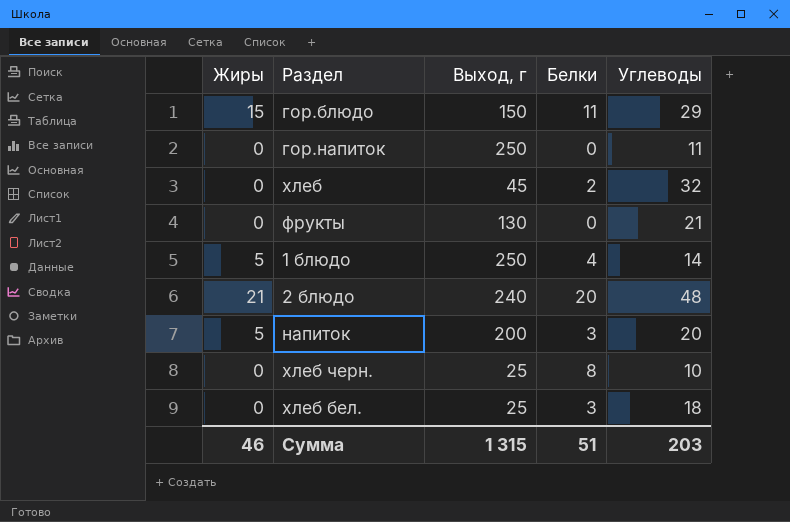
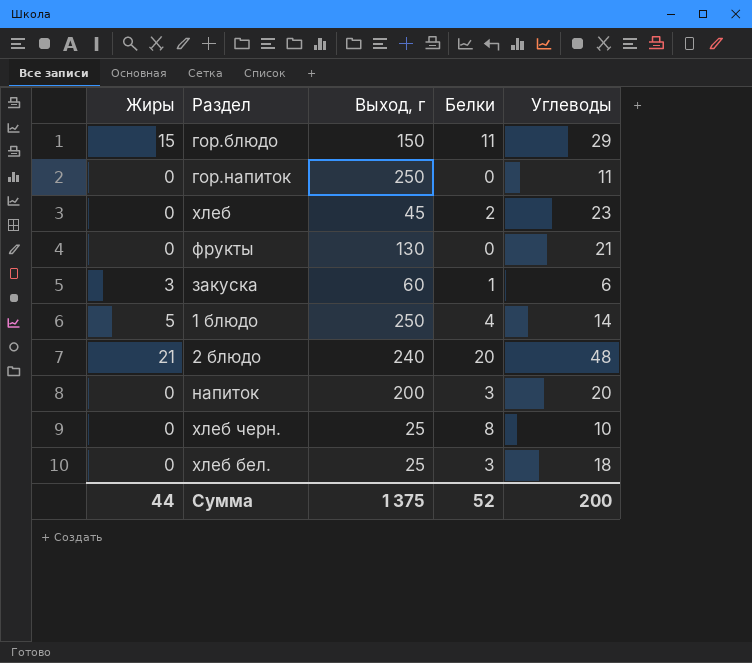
хлеб | Углеводы: 32 -> 23
row закуска: none -> 3 | 60 | 1 | 6
напиток | Жиры: 5 -> 0
Сумма | Жиры: 46 -> 44
Сумма | Выход, г: 1 315 -> 1 375
Сумма | Белки: 51 -> 52
Сумма | Углеводы: 203 -> 200

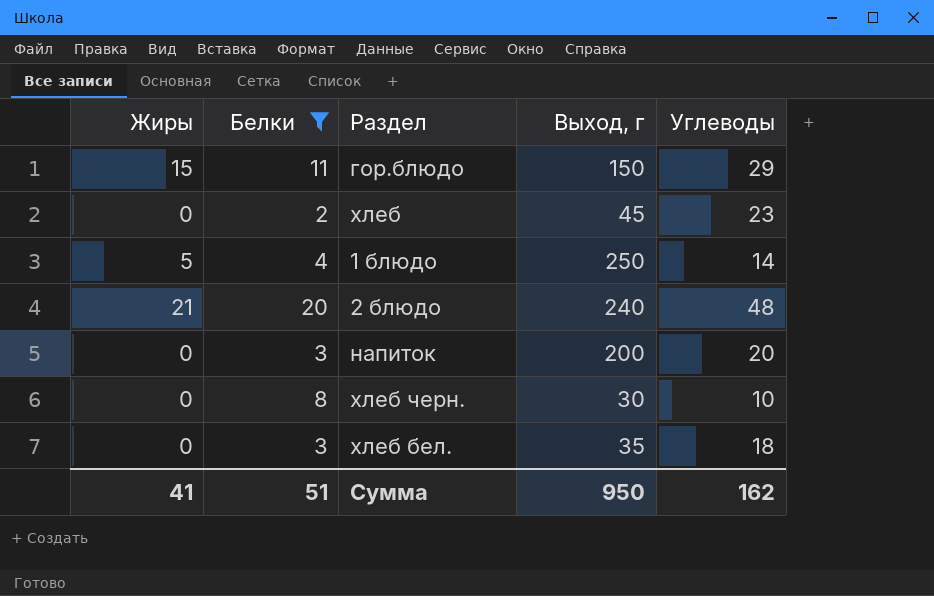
filter: none -> Белки >= 2
column Белки | position: 4 -> 2
хлеб черн. | Выход, г: 25 -> 30
хлеб бел. | Выход, г: 25 -> 35
Сумма | Жиры: 44 -> 41
Сумма | Белки: 52 -> 51
Сумма | Выход, г: 1 375 -> 950
Сумма | Углеводы: 200 -> 162

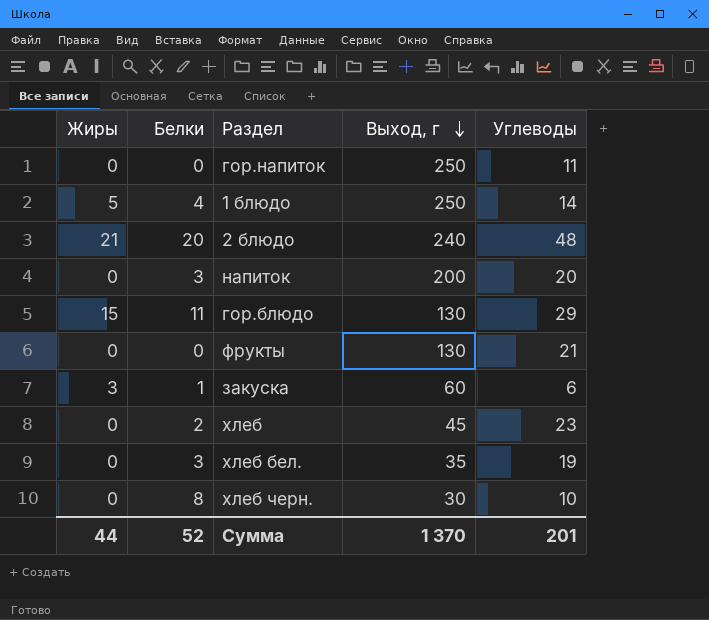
filter: Белки >= 2 -> none
row order: none -> Выход, г descending
гор.блюдо | Выход, г: 150 -> 130
хлеб бел. | Углеводы: 18 -> 19
Сумма | Жиры: 41 -> 44
Сумма | Белки: 51 -> 52
Сумма | Выход, г: 950 -> 1 370
Сумма | Углеводы: 162 -> 201

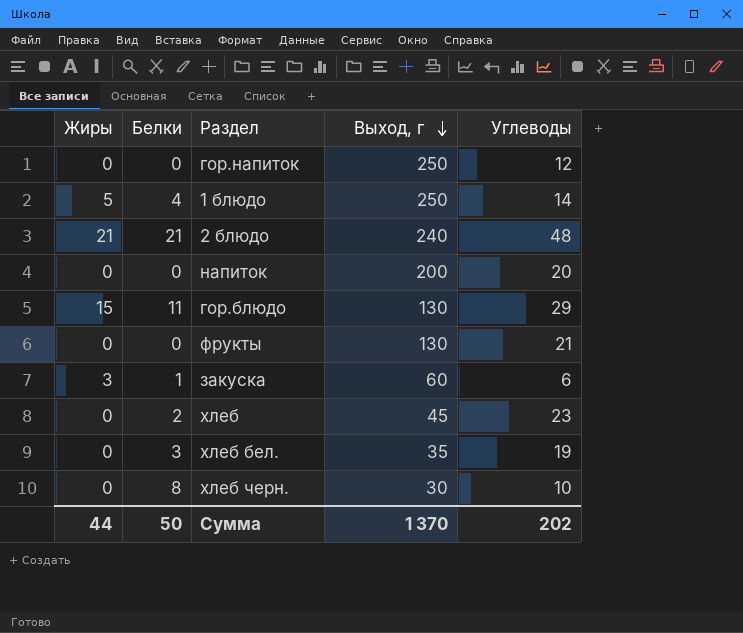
гор.напиток | Углеводы: 11 -> 12
2 блюдо | Белки: 20 -> 21
напиток | Белки: 3 -> 0
Сумма | Белки: 52 -> 50
Сумма | Углеводы: 201 -> 202

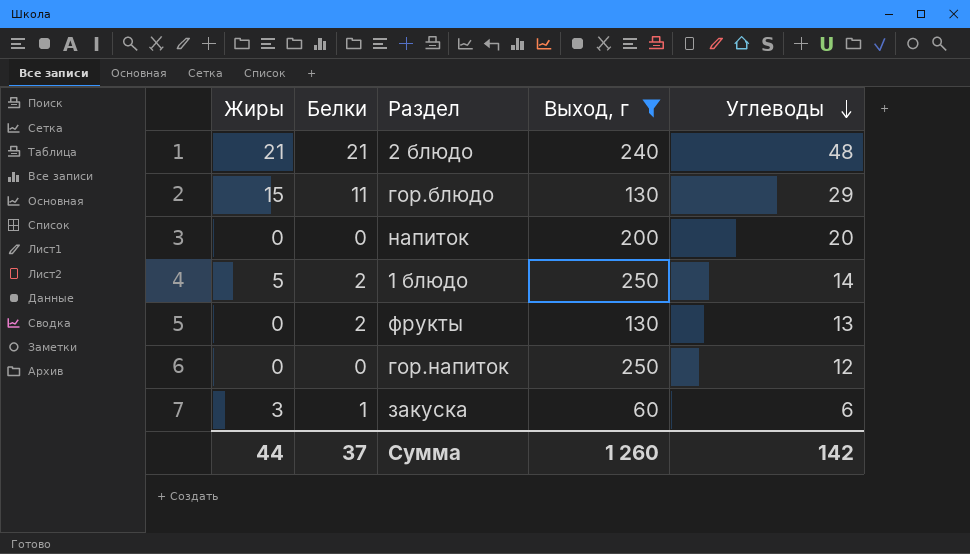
filter: none -> Выход, г >= 60
row order: Выход, г descending -> Углеводы descending
1 блюдо | Белки: 4 -> 2
фрукты | Белки: 0 -> 2
фрукты | Углеводы: 21 -> 13
Сумма | Белки: 50 -> 37
Сумма | Выход, г: 1 370 -> 1 260
Сумма | Углеводы: 202 -> 142

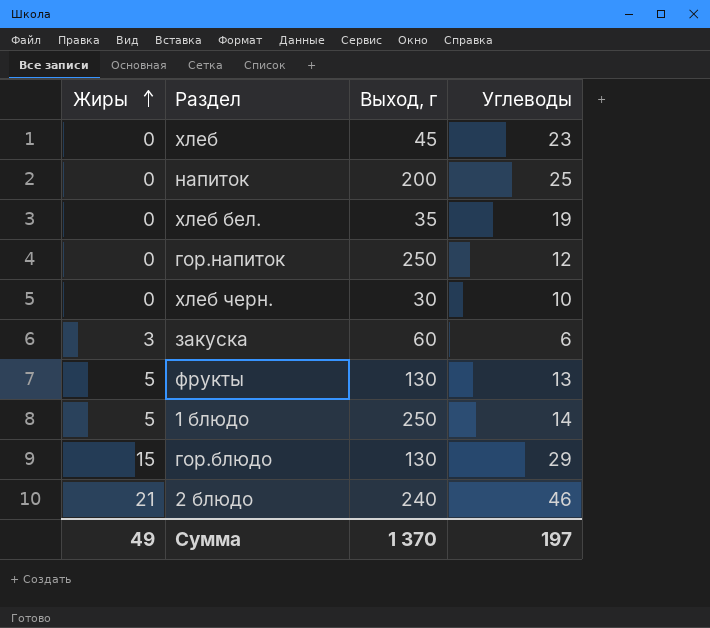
filter: Выход, г >= 60 -> none
row order: Углеводы descending -> Жиры ascending
column Белки | position: 2 -> none
напиток | Углеводы: 20 -> 25
фрукты | Жиры: 0 -> 5
2 блюдо | Углеводы: 48 -> 46
Сумма | Жиры: 44 -> 49
Сумма | Выход, г: 1 260 -> 1 370
Сумма | Углеводы: 142 -> 197

